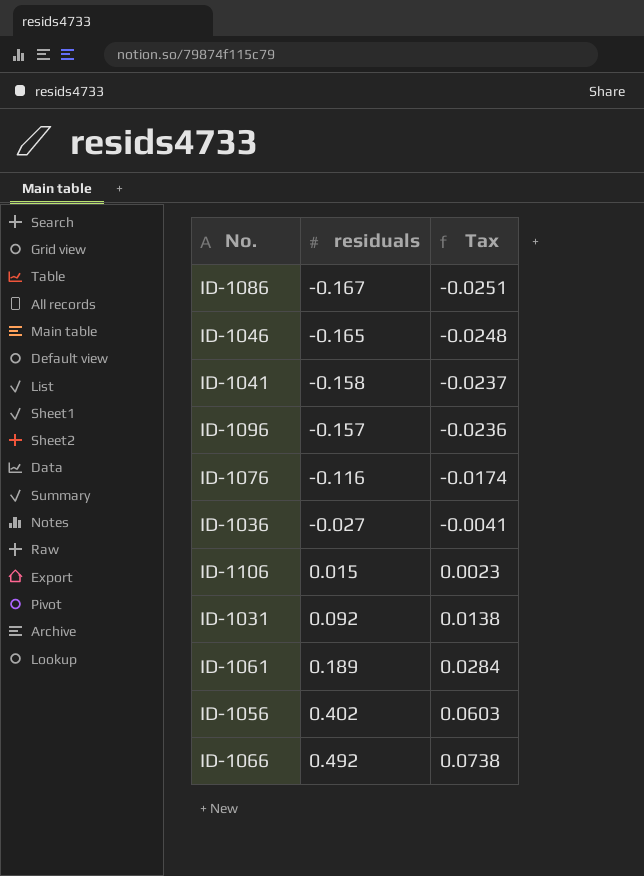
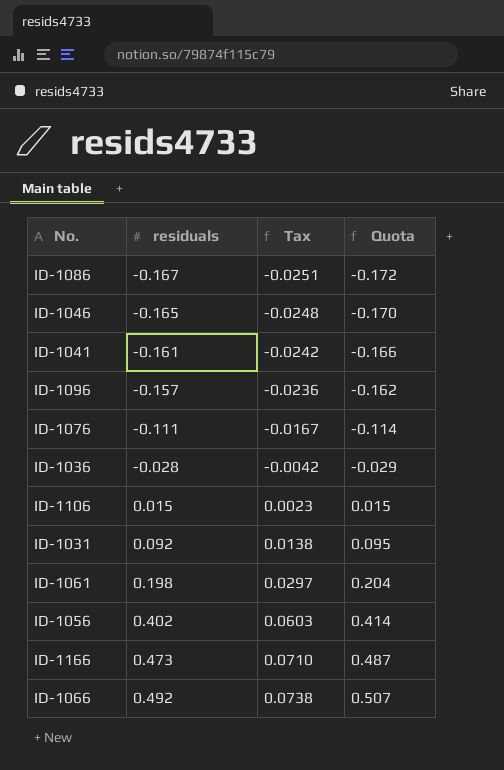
column Quota | formula: none -> [residuals] * 1.03
ID-1041 | residuals: -0.158 -> -0.161
ID-1041 | Tax: -0.0237 -> -0.0242
ID-1076 | residuals: -0.116 -> -0.111
ID-1076 | Tax: -0.0174 -> -0.0167
ID-1036 | residuals: -0.027 -> -0.028
ID-1036 | Tax: -0.0041 -> -0.0042
ID-1061 | residuals: 0.189 -> 0.198
ID-1061 | Tax: 0.0284 -> 0.0297
row ID-1166: none -> 0.473 | 0.0710 | 0.487

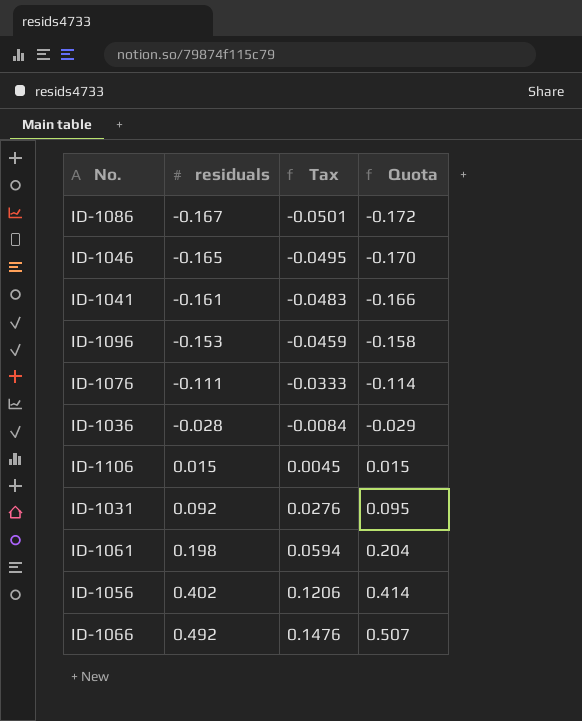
column Tax | formula: [residuals] * 0.15 -> [residuals] * 0.3
row ID-1166: 0.473 | 0.0710 | 0.487 -> none
ID-1096 | residuals: -0.157 -> -0.153
ID-1096 | Quota: -0.162 -> -0.158

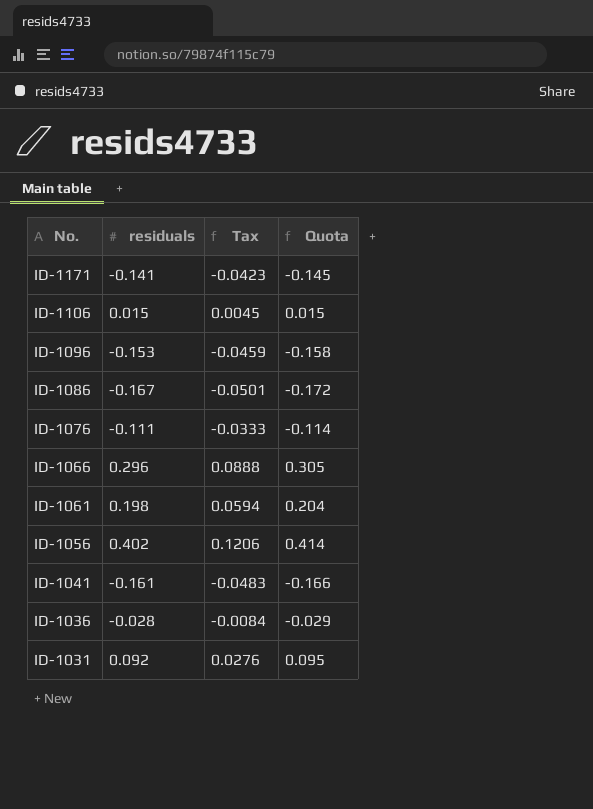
row order: residuals ascending -> No. descending
row ID-1046: -0.165 | -0.0495 | -0.170 -> none
row ID-1171: none -> -0.141 | -0.0423 | -0.145
ID-1066 | residuals: 0.492 -> 0.296
ID-1066 | Tax: 0.1476 -> 0.0888
ID-1066 | Quota: 0.507 -> 0.305

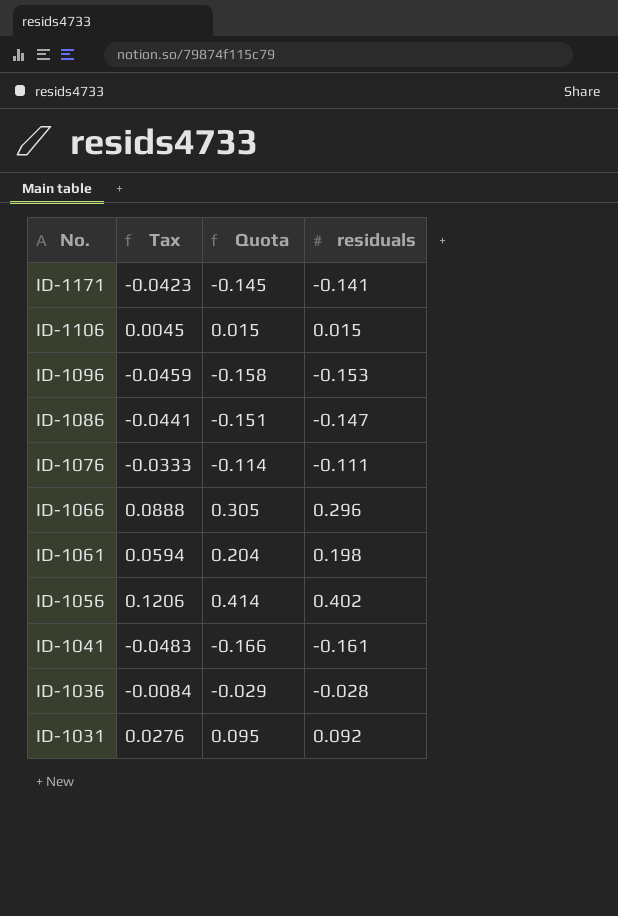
column residuals | position: 2 -> 4
ID-1086 | Tax: -0.0501 -> -0.0441
ID-1086 | Quota: -0.172 -> -0.151
ID-1086 | residuals: -0.167 -> -0.147

